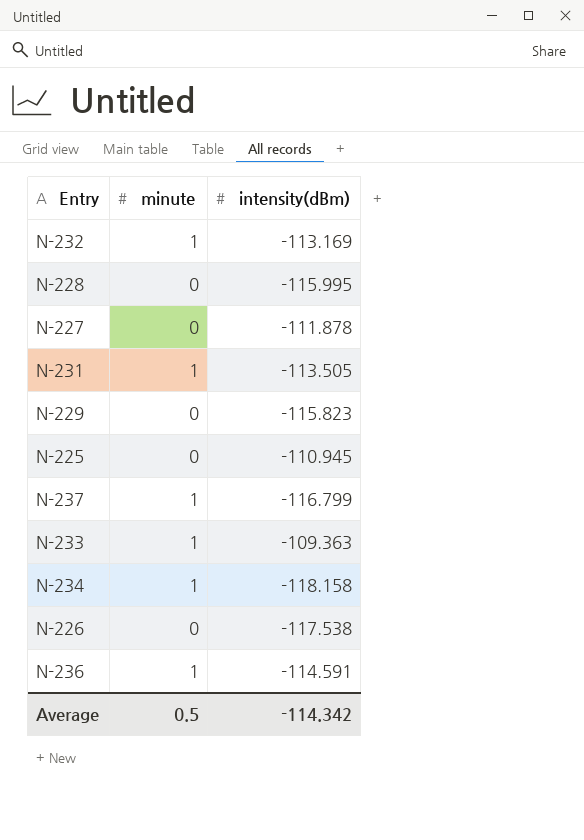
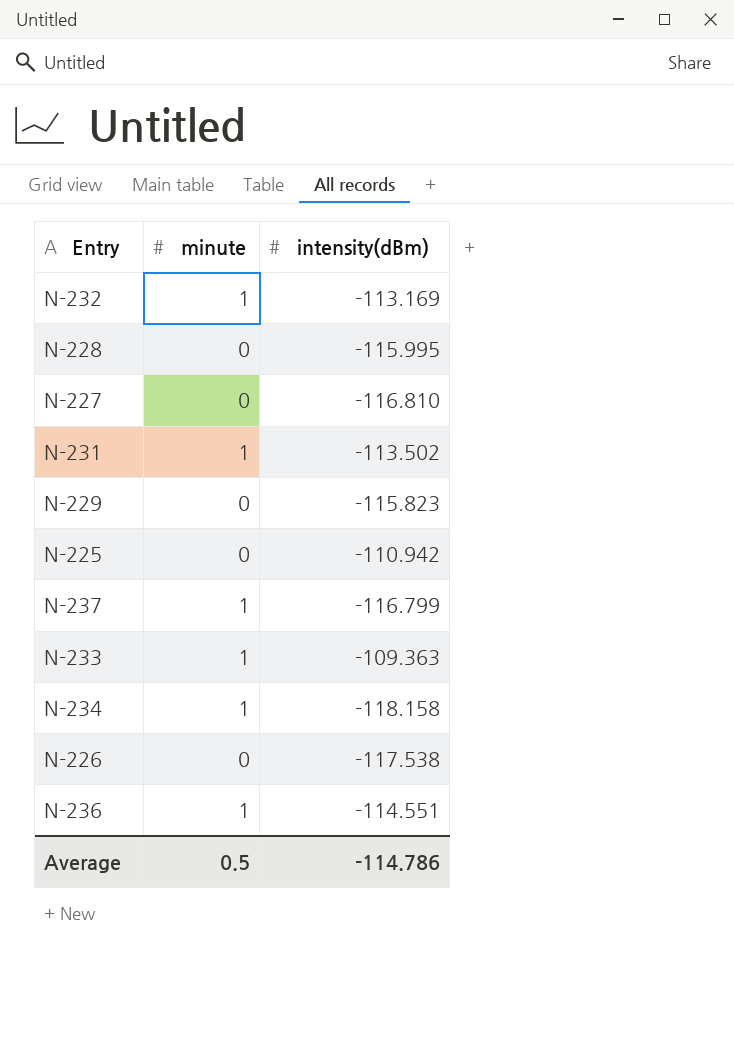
N-227 | intensity(dBm): -111.878 -> -116.810
N-231 | intensity(dBm): -113.505 -> -113.502
N-225 | intensity(dBm): -110.945 -> -110.942
N-236 | intensity(dBm): -114.591 -> -114.551
Average | intensity(dBm): -114.342 -> -114.786

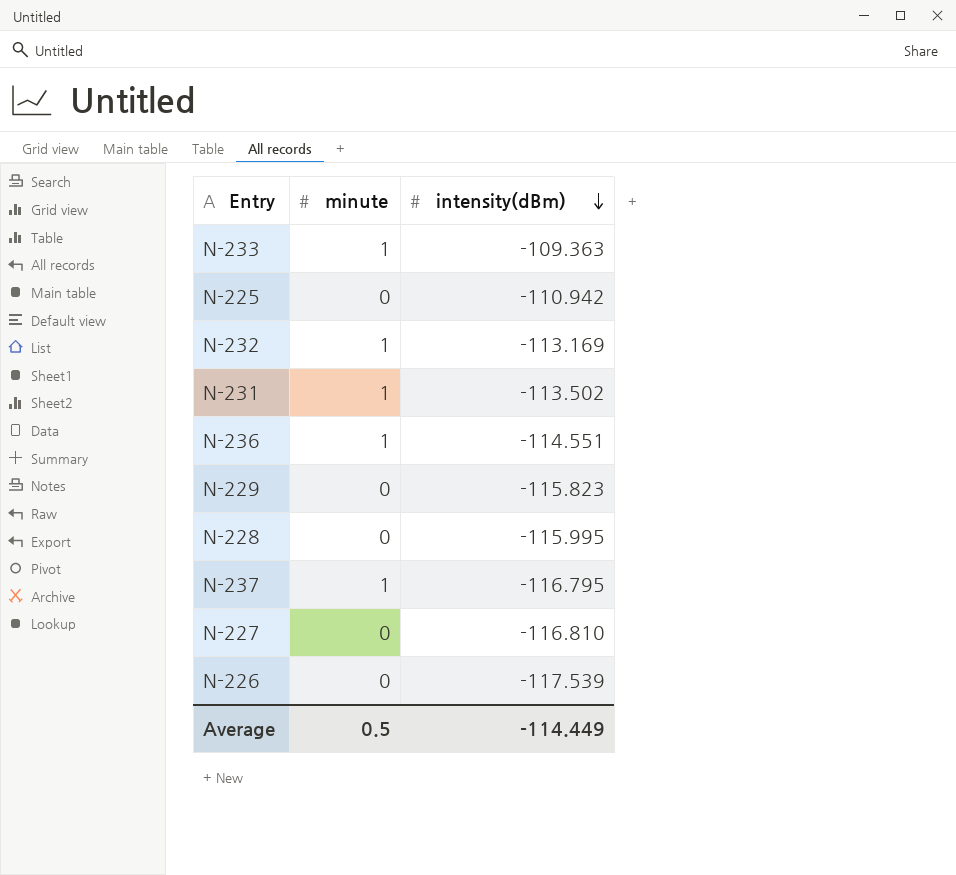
row order: none -> intensity(dBm) descending
row N-234: 1 | -118.158 -> none
N-237 | intensity(dBm): -116.799 -> -116.795
N-226 | intensity(dBm): -117.538 -> -117.539
Average | intensity(dBm): -114.786 -> -114.449

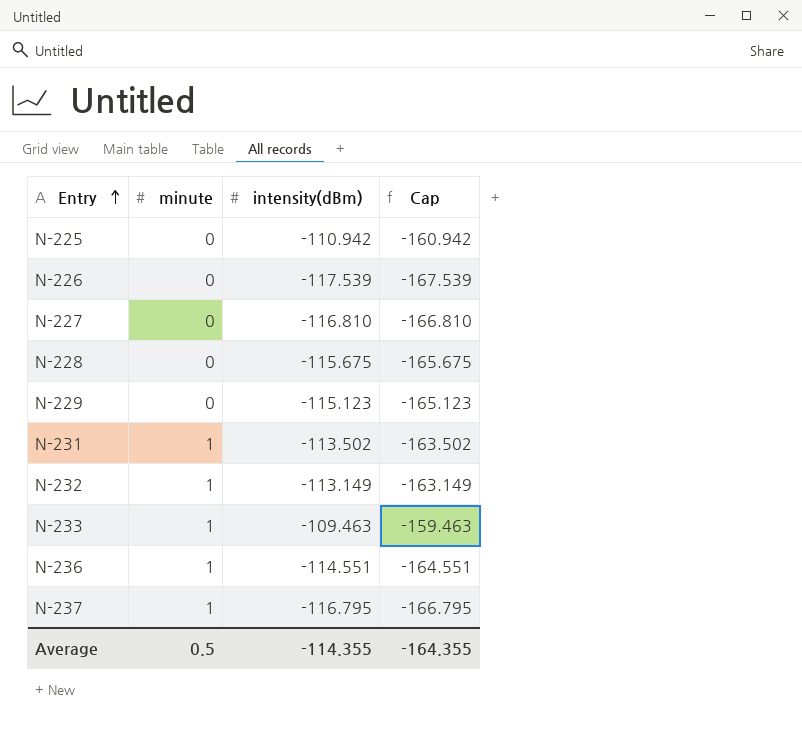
row order: intensity(dBm) descending -> Entry ascending
column Cap | formula: none -> [intensity(dBm)] - 50
N-228 | intensity(dBm): -115.995 -> -115.675
N-229 | intensity(dBm): -115.823 -> -115.123
N-232 | intensity(dBm): -113.169 -> -113.149
N-233 | intensity(dBm): -109.363 -> -109.463
Average | intensity(dBm): -114.449 -> -114.355

